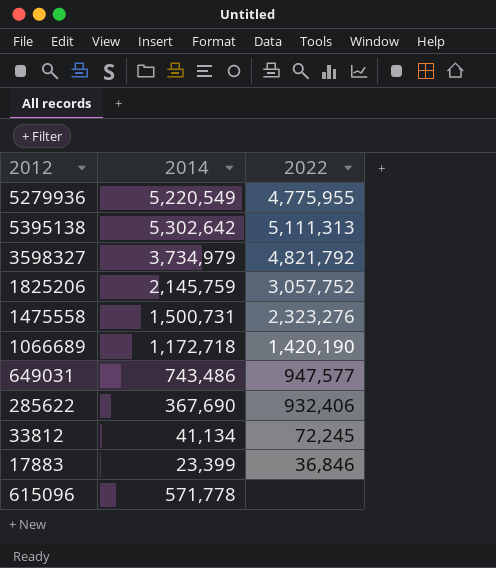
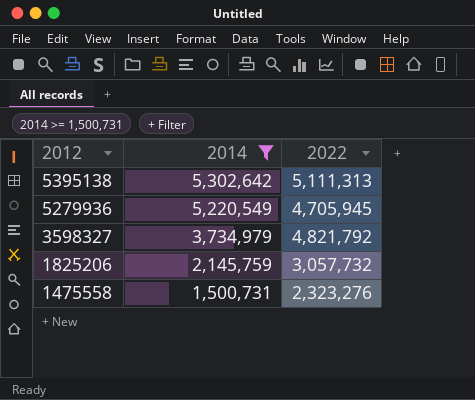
filter: none -> 2014 >= 1,500,731
row order: none -> 2012 descending
5279936 | 2022: 4,775,955 -> 4,705,945
1825206 | 2022: 3,057,752 -> 3,057,732

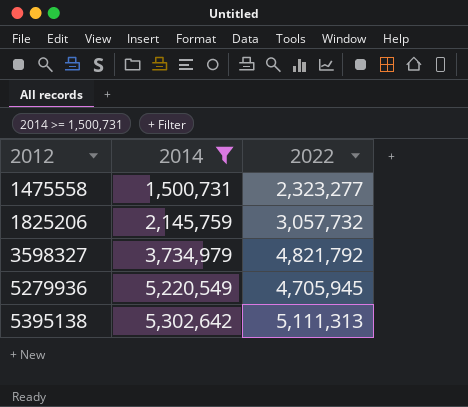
row order: 2012 descending -> 2012 ascending
1475558 | 2022: 2,323,276 -> 2,323,277

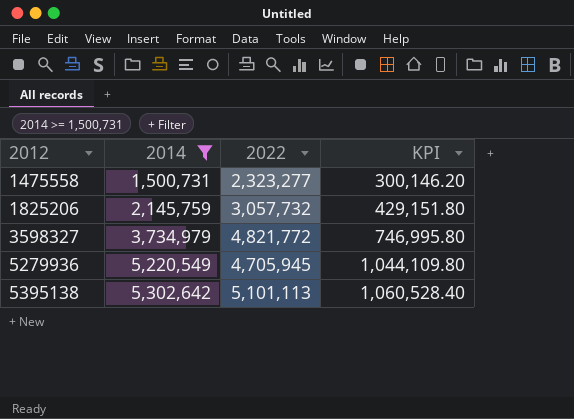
column KPI | formula: none -> [2014] * 0.2
3598327 | 2022: 4,821,792 -> 4,821,772
5395138 | 2022: 5,111,313 -> 5,101,113

